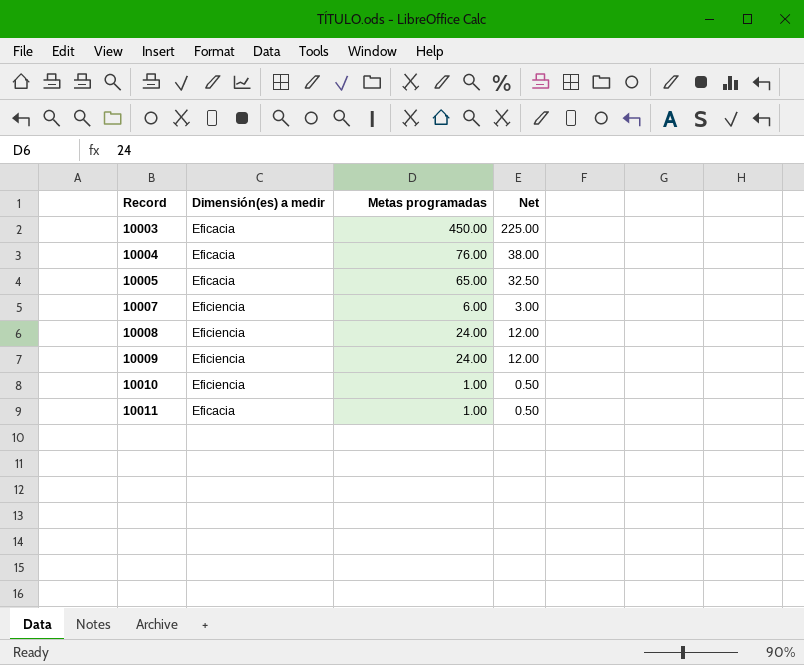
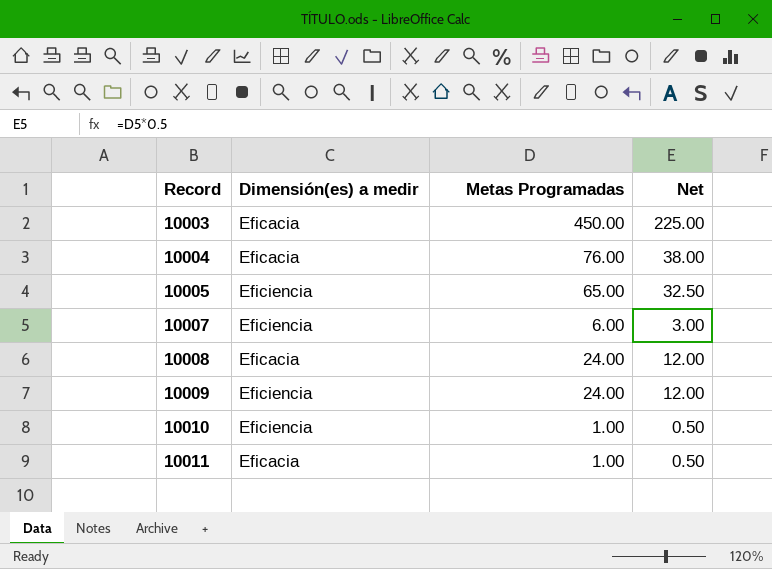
column name: Metas programadas -> Metas Programadas
10005 | Dimensión(es) a medir: Eficacia -> Eficiencia
10008 | Dimensión(es) a medir: Eficiencia -> Eficacia

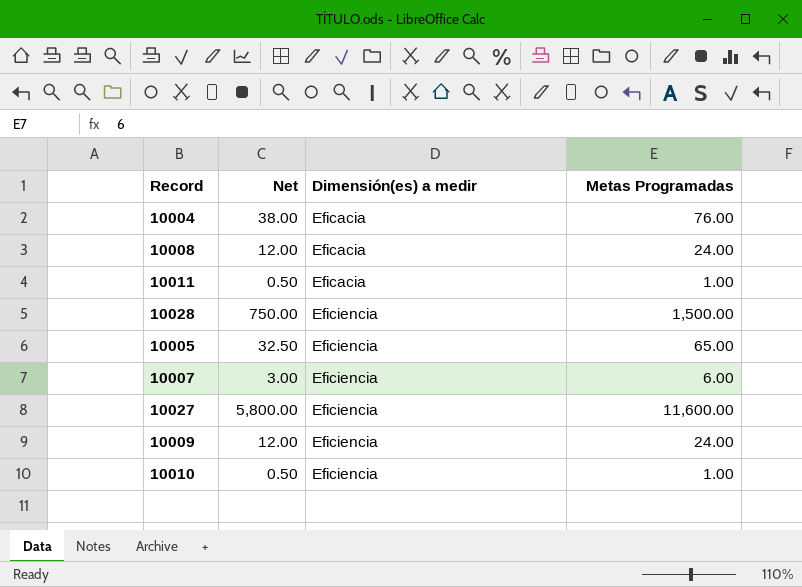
row order: Record ascending -> Dimensión(es) a medir ascending
column Net | position: 4 -> 2
row 10003: Eficacia | 450.00 | 225.00 -> none
row 10028: none -> 750.00 | Eficiencia | 1,500.00
row 10027: none -> 5,800.00 | Eficiencia | 11,600.00

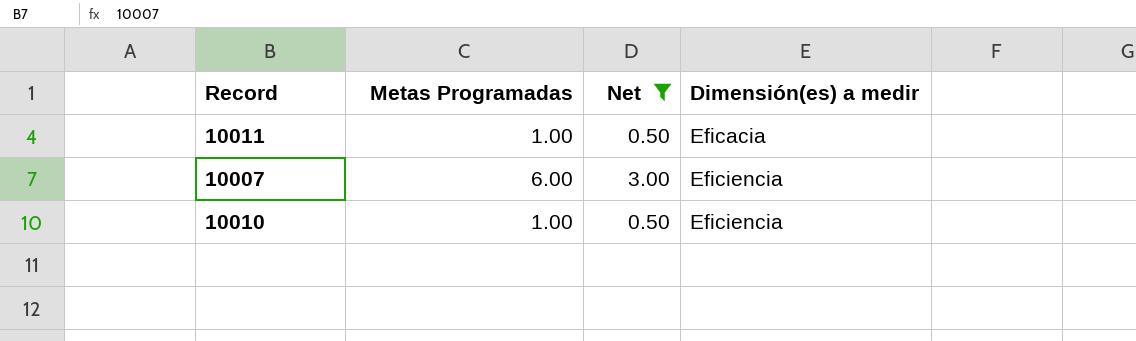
filter: none -> Net <= 3.00
column Metas Programadas | position: 4 -> 2

